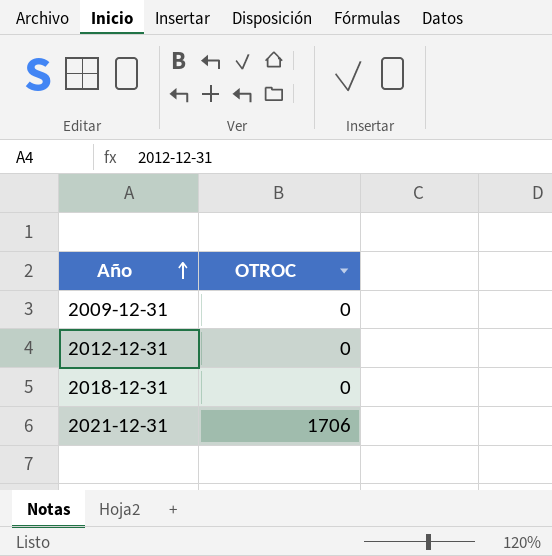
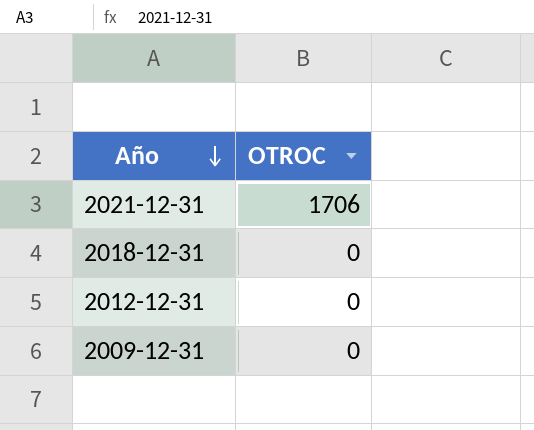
row order: Año ascending -> Año descending

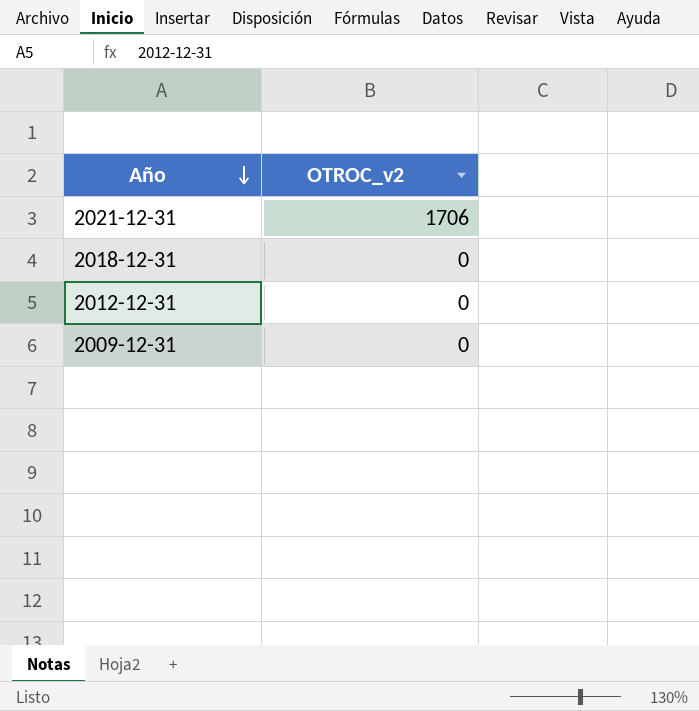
column name: OTROC -> OTROC_v2

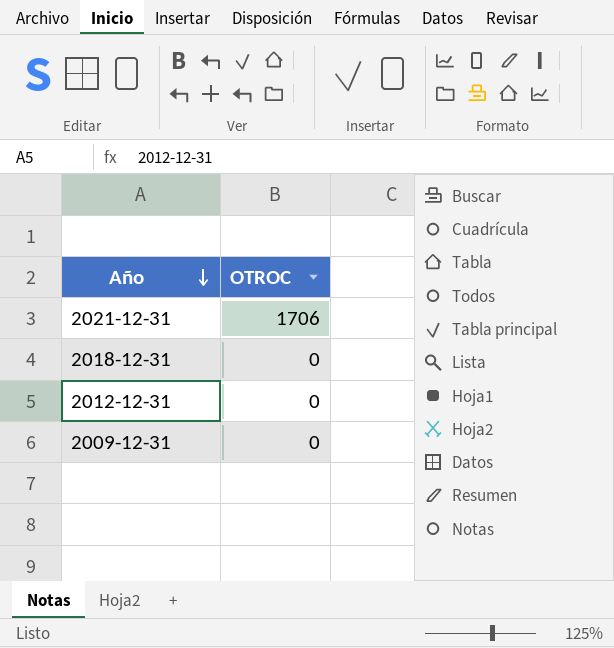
column name: OTROC_v2 -> OTROC

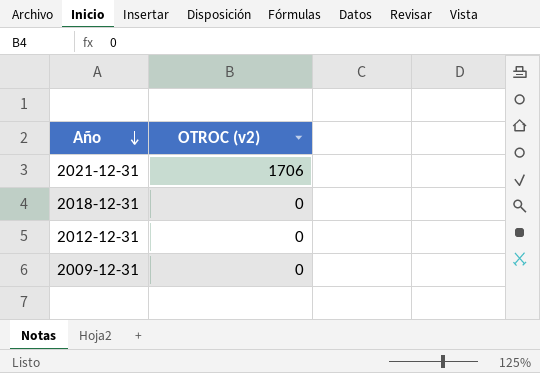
column name: OTROC -> OTROC (v2)

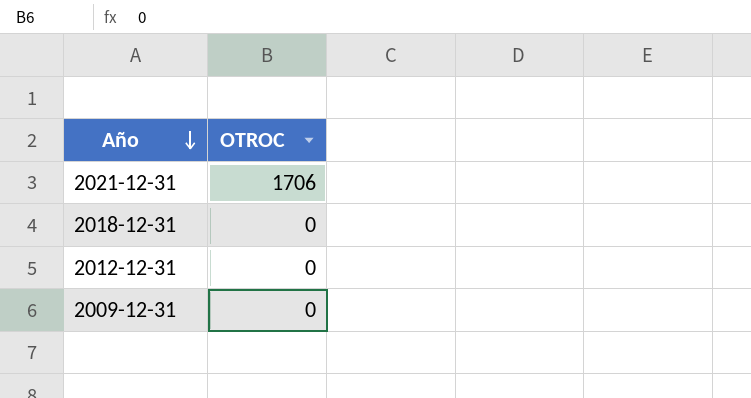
column name: OTROC (v2) -> OTROC

